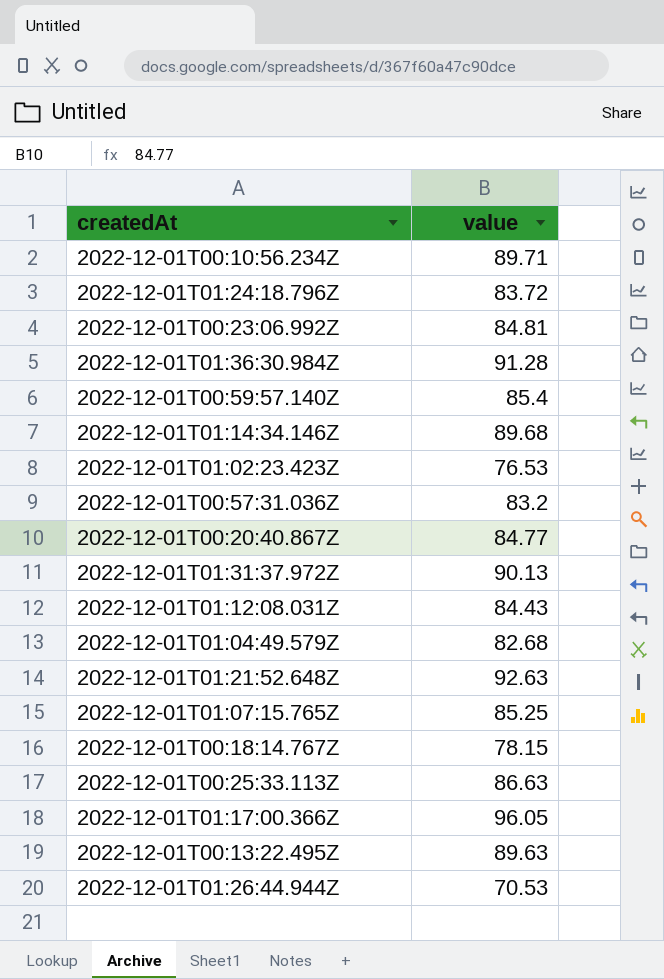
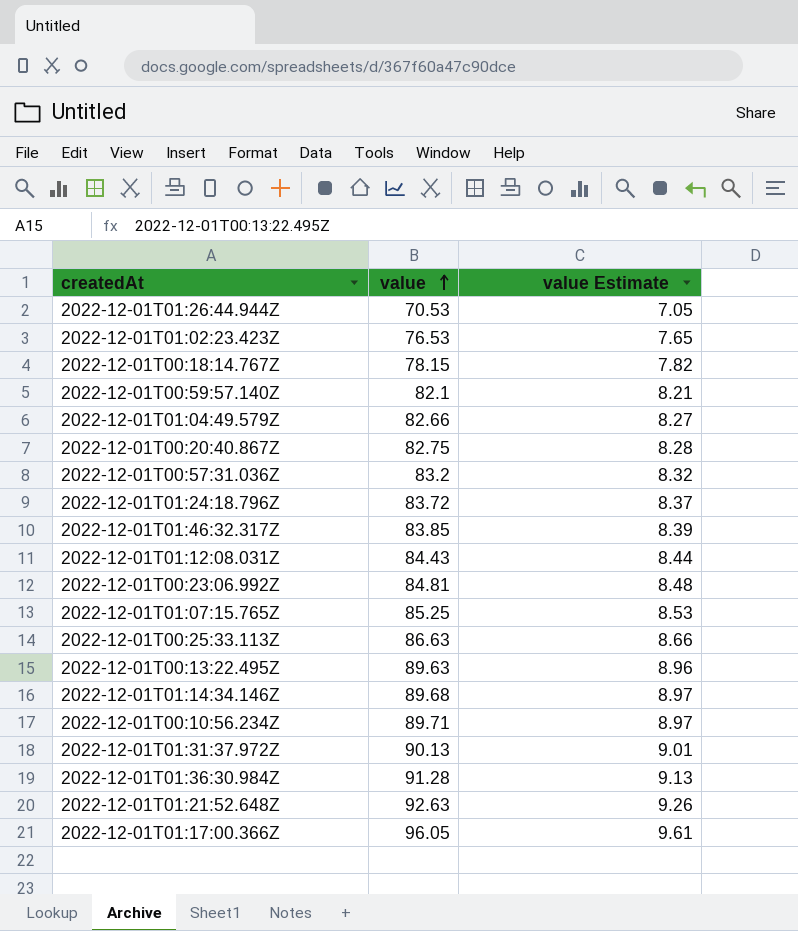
row order: none -> value ascending
column value Estimate | formula: none -> [value] * 0.1
2022-12-01T00:59:57.140Z | value: 85.4 -> 82.1
2022-12-01T01:04:49.579Z | value: 82.68 -> 82.66
2022-12-01T00:20:40.867Z | value: 84.77 -> 82.75
row 2022-12-01T01:46:32.317Z: none -> 83.85 | 8.39

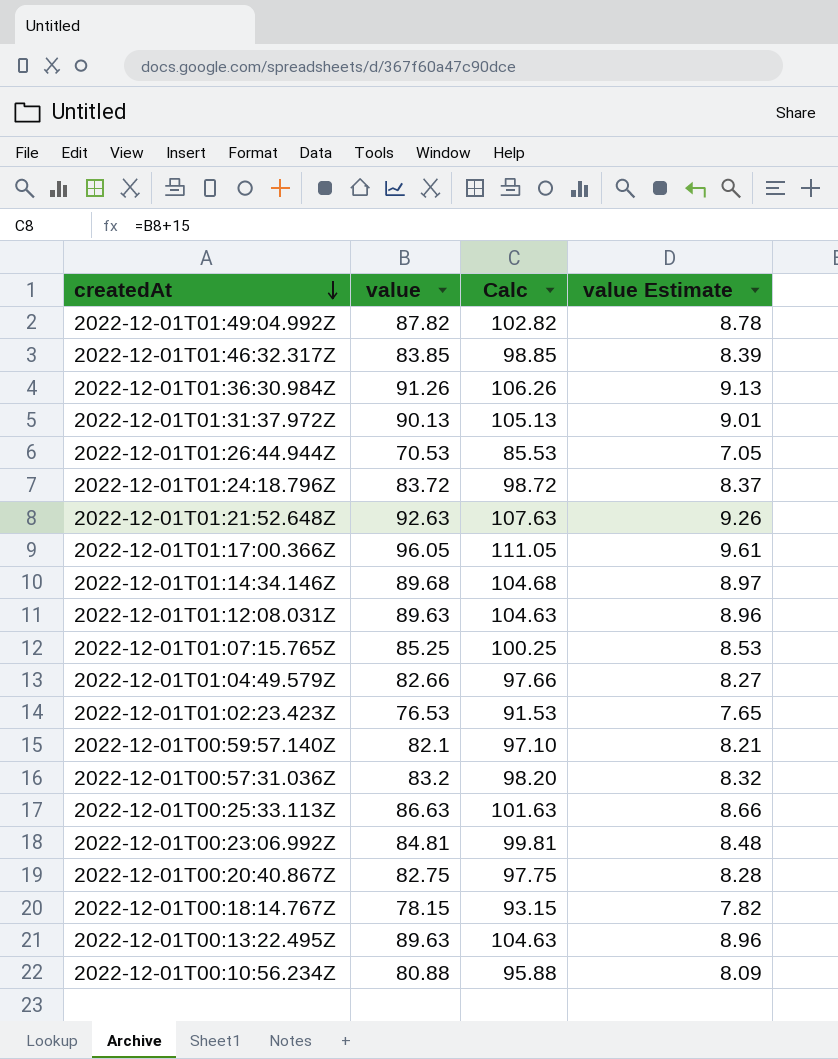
row order: value ascending -> createdAt descending
column Calc | formula: none -> [value] + 15
row 2022-12-01T01:49:04.992Z: none -> 87.82 | 102.82 | 8.78
2022-12-01T01:36:30.984Z | value: 91.28 -> 91.26
2022-12-01T01:12:08.031Z | value: 84.43 -> 89.63
2022-12-01T01:12:08.031Z | value Estimate: 8.44 -> 8.96
2022-12-01T00:10:56.234Z | value: 89.71 -> 80.88
2022-12-01T00:10:56.234Z | value Estimate: 8.97 -> 8.09

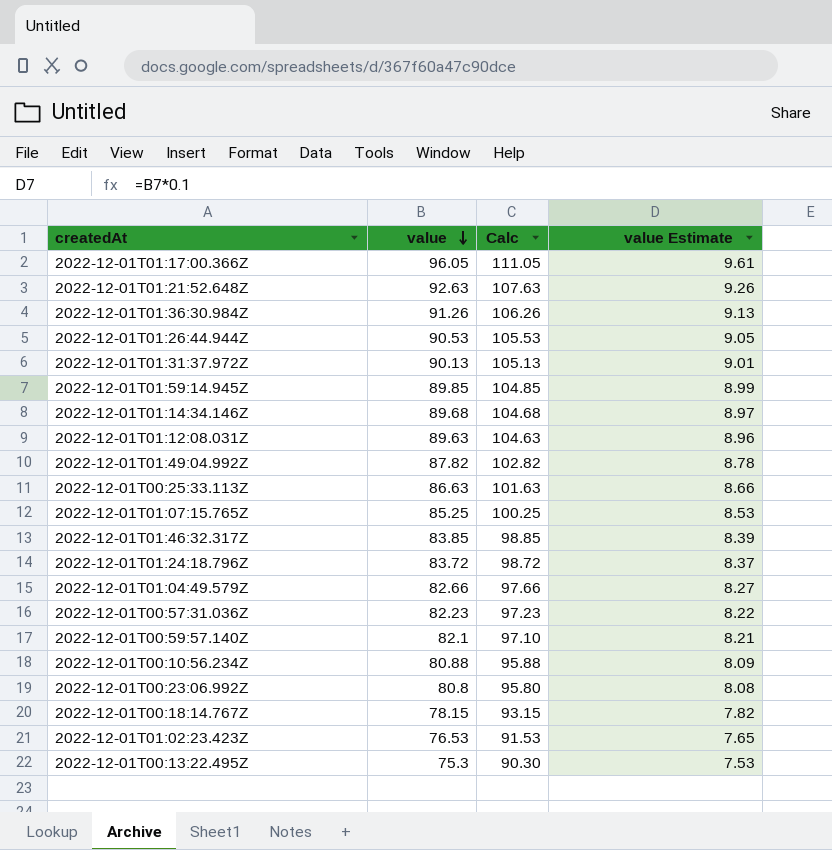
row order: createdAt descending -> value descending
row 2022-12-01T00:20:40.867Z: 82.75 | 97.75 | 8.28 -> none
2022-12-01T01:26:44.944Z | value: 70.53 -> 90.53
2022-12-01T01:26:44.944Z | Calc: 85.53 -> 105.53
2022-12-01T01:26:44.944Z | value Estimate: 7.05 -> 9.05
row 2022-12-01T01:59:14.945Z: none -> 89.85 | 104.85 | 8.99
2022-12-01T00:57:31.036Z | value: 83.2 -> 82.23
2022-12-01T00:57:31.036Z | Calc: 98.20 -> 97.23
2022-12-01T00:57:31.036Z | value Estimate: 8.32 -> 8.22
2022-12-01T00:23:06.992Z | value: 84.81 -> 80.8
2022-12-01T00:23:06.992Z | Calc: 99.81 -> 95.80
2022-12-01T00:23:06.992Z | value Estimate: 8.48 -> 8.08
2022-12-01T00:13:22.495Z | value: 89.63 -> 75.3
2022-12-01T00:13:22.495Z | Calc: 104.63 -> 90.30
2022-12-01T00:13:22.495Z | value Estimate: 8.96 -> 7.53

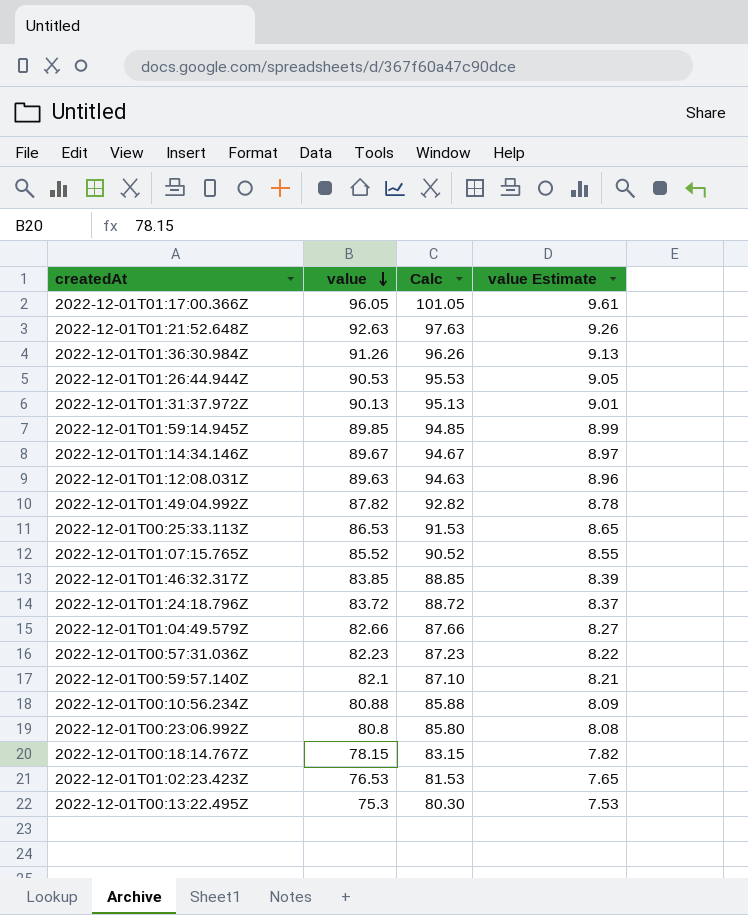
column Calc | formula: [value] + 15 -> [value] + 5
2022-12-01T01:14:34.146Z | value: 89.68 -> 89.67
2022-12-01T00:25:33.113Z | value: 86.63 -> 86.53
2022-12-01T00:25:33.113Z | value Estimate: 8.66 -> 8.65
2022-12-01T01:07:15.765Z | value: 85.25 -> 85.52
2022-12-01T01:07:15.765Z | value Estimate: 8.53 -> 8.55

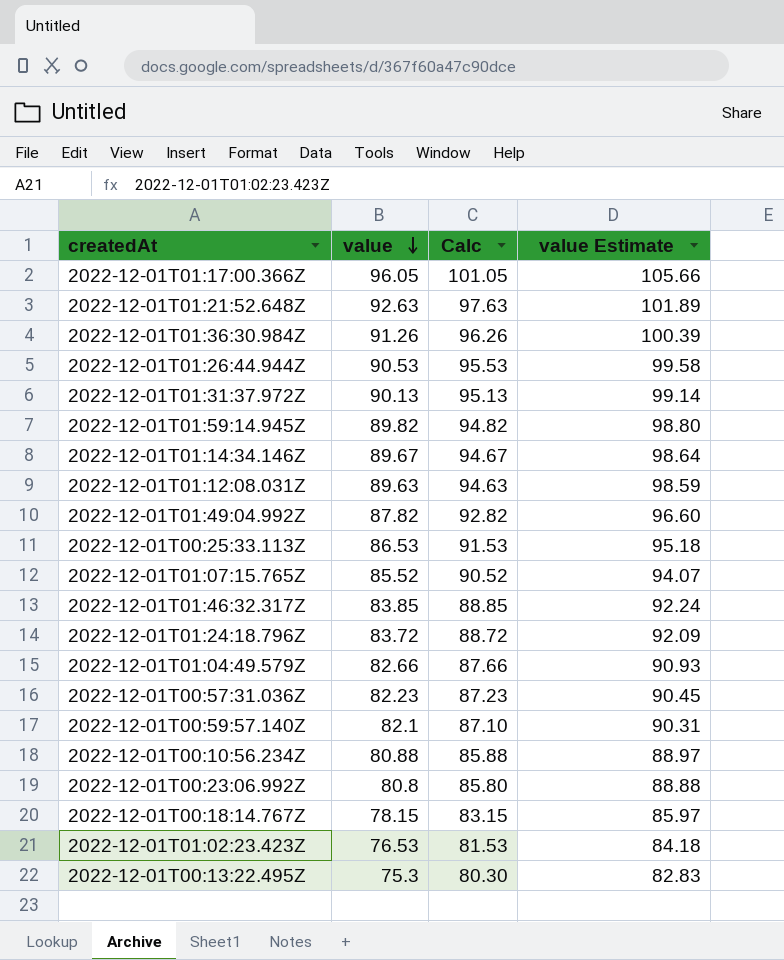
column value Estimate | formula: [value] * 0.1 -> [value] * 1.1
2022-12-01T01:59:14.945Z | value: 89.85 -> 89.82
2022-12-01T01:59:14.945Z | Calc: 94.85 -> 94.82

